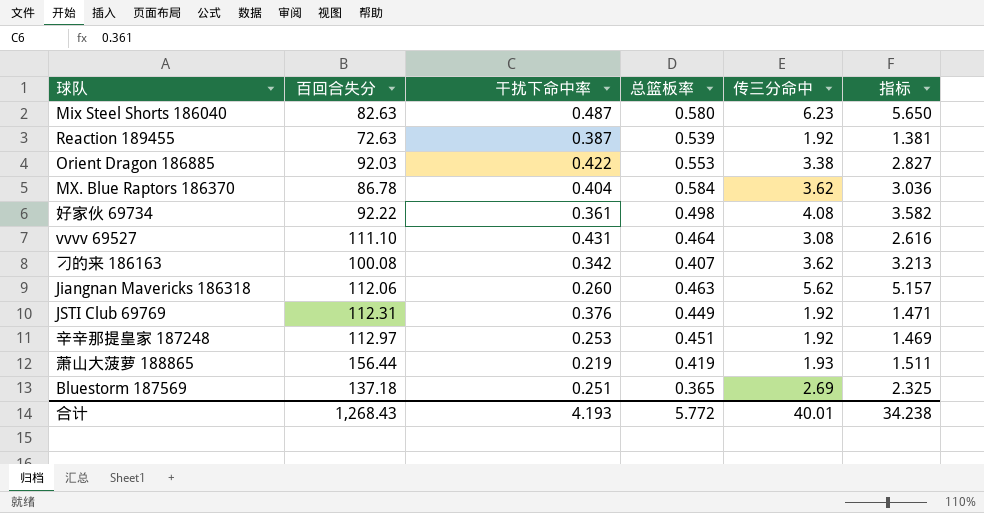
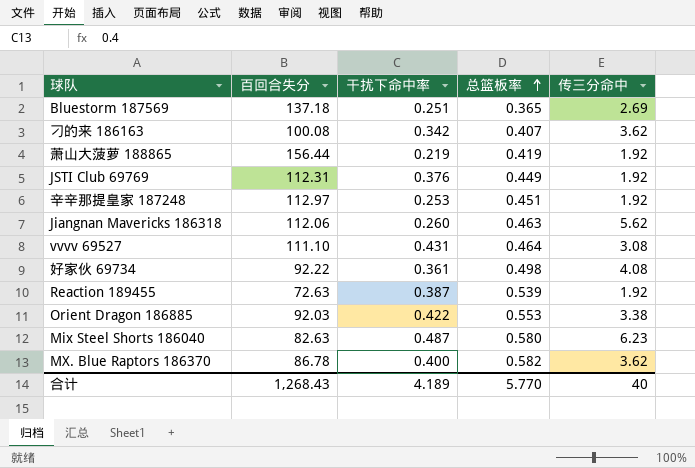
row order: none -> 总篮板率 ascending
column 指标 | formula: [传三分命中] - [总篮板率] -> none
萧山大菠萝 188865 | 传三分命中: 1.93 -> 1.92
MX. Blue Raptors 186370 | 干扰下命中率: 0.404 -> 0.400
MX. Blue Raptors 186370 | 总篮板率: 0.584 -> 0.582
合计 | 干扰下命中率: 4.193 -> 4.189
合计 | 总篮板率: 5.772 -> 5.770
合计 | 传三分命中: 40.01 -> 40

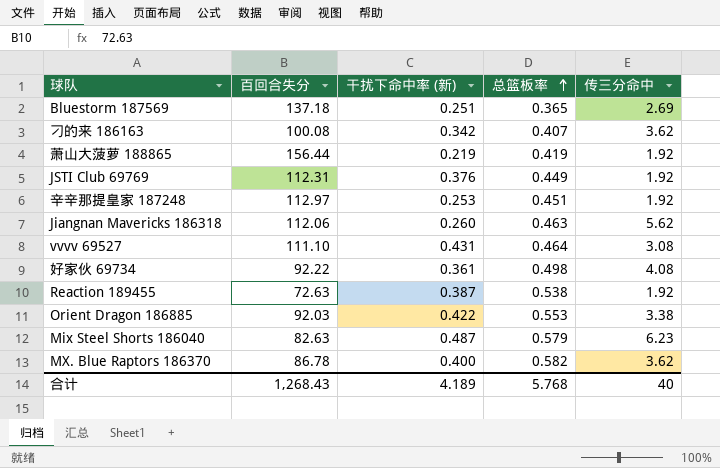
column name: 干扰下命中率 -> 干扰下命中率 (新)
Reaction 189455 | 总篮板率: 0.539 -> 0.538
Mix Steel Shorts 186040 | 总篮板率: 0.580 -> 0.579
合计 | 总篮板率: 5.770 -> 5.768

